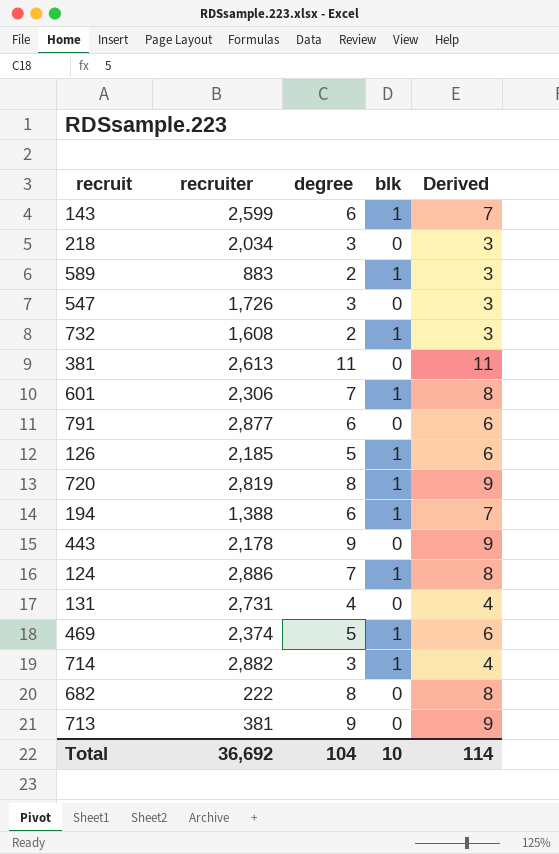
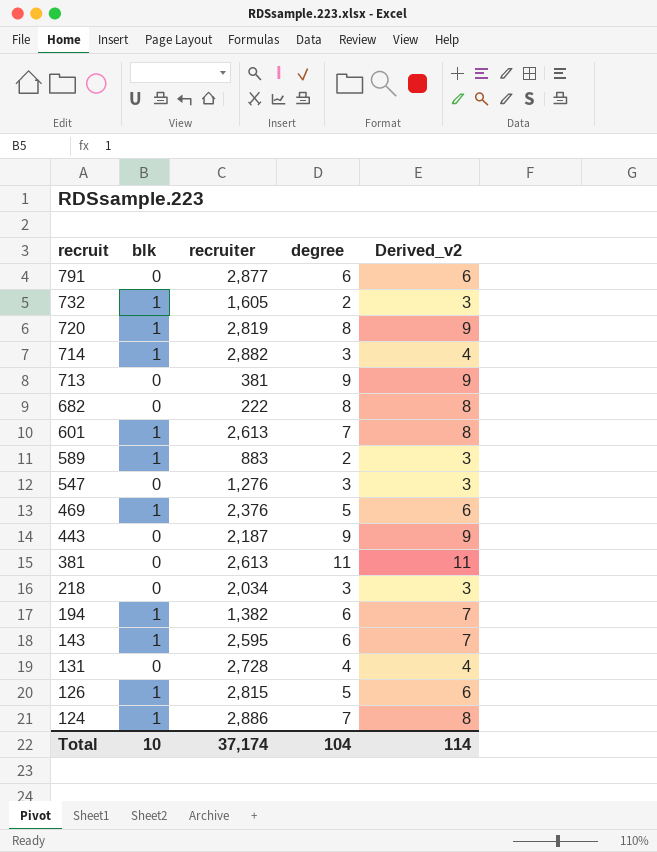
row order: none -> recruit descending
column blk | position: 4 -> 2
column name: Derived -> Derived_v2
732 | recruiter: 1,608 -> 1,605
601 | recruiter: 2,306 -> 2,613
547 | recruiter: 1,726 -> 1,276
469 | recruiter: 2,374 -> 2,376
443 | recruiter: 2,178 -> 2,187
194 | recruiter: 1,388 -> 1,382
143 | recruiter: 2,599 -> 2,595
131 | recruiter: 2,731 -> 2,728
126 | recruiter: 2,185 -> 2,815
Total | recruiter: 36,692 -> 37,174

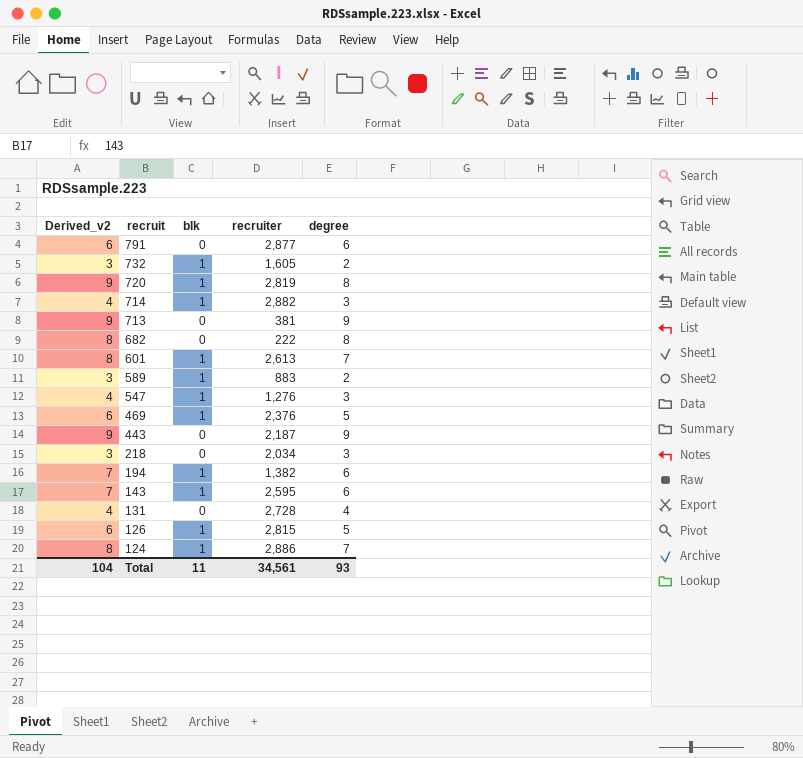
column Derived_v2 | position: 5 -> 1
row 381: 0 | 2,613 | 11 | 11 -> none
547 | Derived_v2: 3 -> 4
547 | blk: 0 -> 1
Total | Derived_v2: 114 -> 104
Total | blk: 10 -> 11
Total | recruiter: 37,174 -> 34,561
Total | degree: 104 -> 93

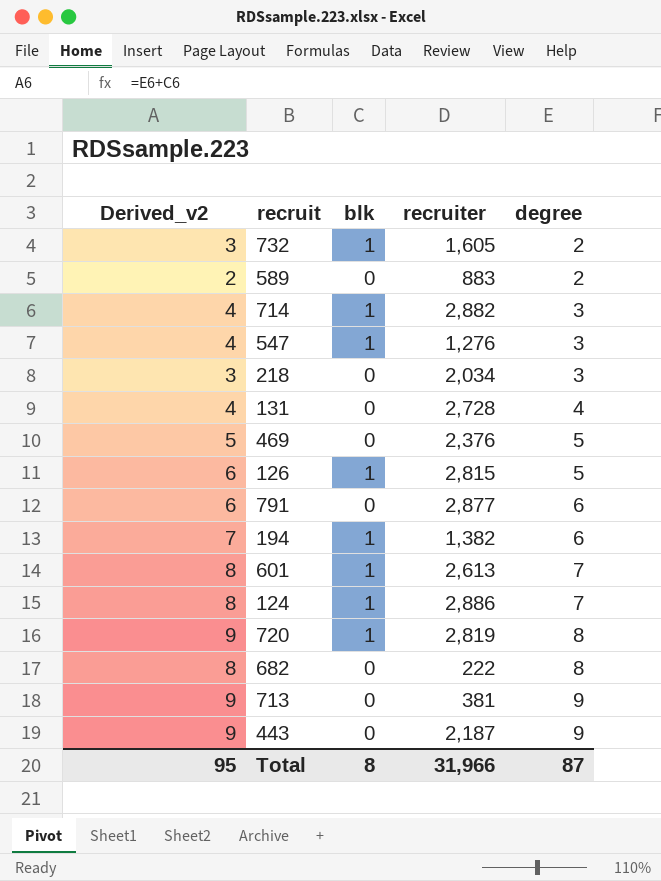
row order: recruit descending -> degree ascending
row 143: 7 | 1 | 2,595 | 6 -> none
589 | Derived_v2: 3 -> 2
589 | blk: 1 -> 0
469 | Derived_v2: 6 -> 5
469 | blk: 1 -> 0
Total | Derived_v2: 104 -> 95
Total | blk: 11 -> 8
Total | recruiter: 34,561 -> 31,966
Total | degree: 93 -> 87

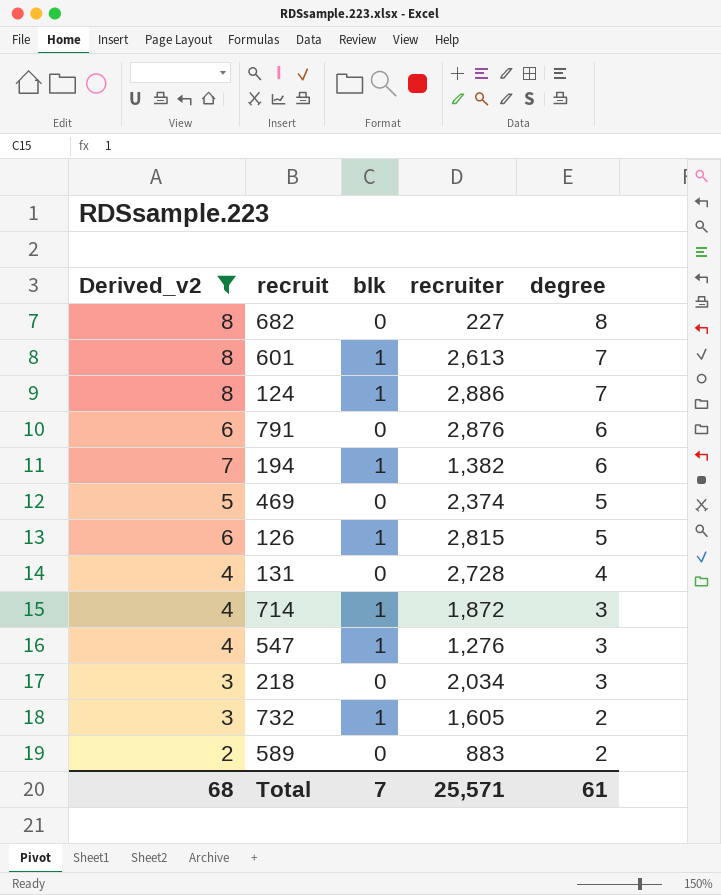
filter: none -> Derived_v2 != 9
row order: degree ascending -> degree descending
682 | recruiter: 222 -> 227
791 | recruiter: 2,877 -> 2,876
469 | recruiter: 2,376 -> 2,374
714 | recruiter: 2,882 -> 1,872
Total | Derived_v2: 95 -> 68
Total | blk: 8 -> 7
Total | recruiter: 31,966 -> 25,571
Total | degree: 87 -> 61

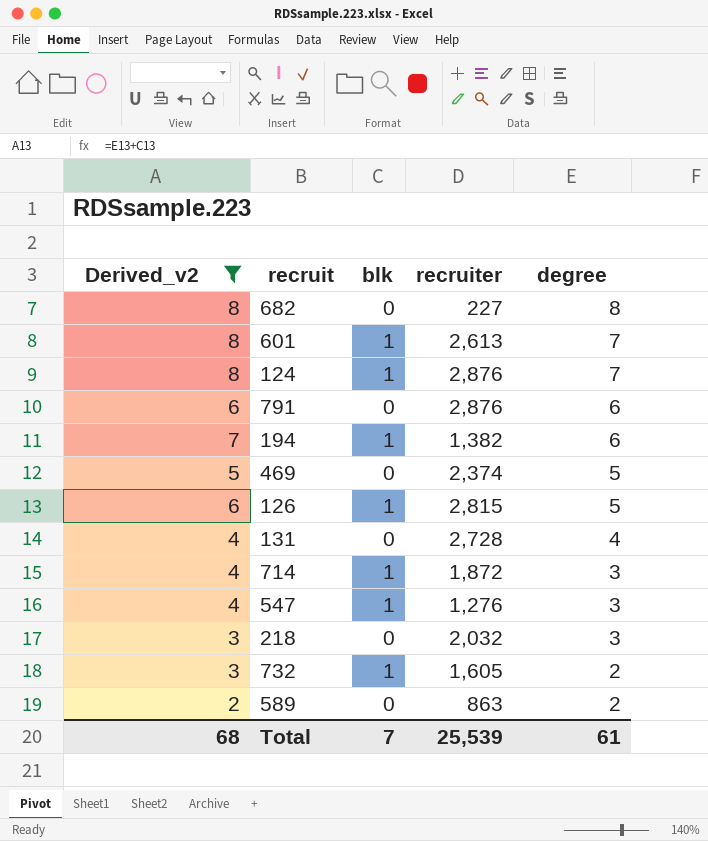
124 | recruiter: 2,886 -> 2,876
218 | recruiter: 2,034 -> 2,032
589 | recruiter: 883 -> 863
Total | recruiter: 25,571 -> 25,539

